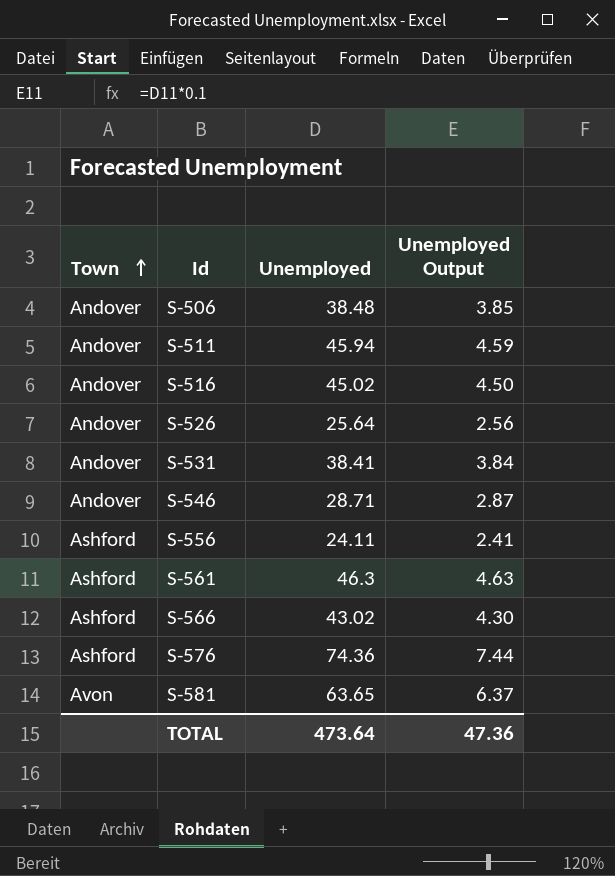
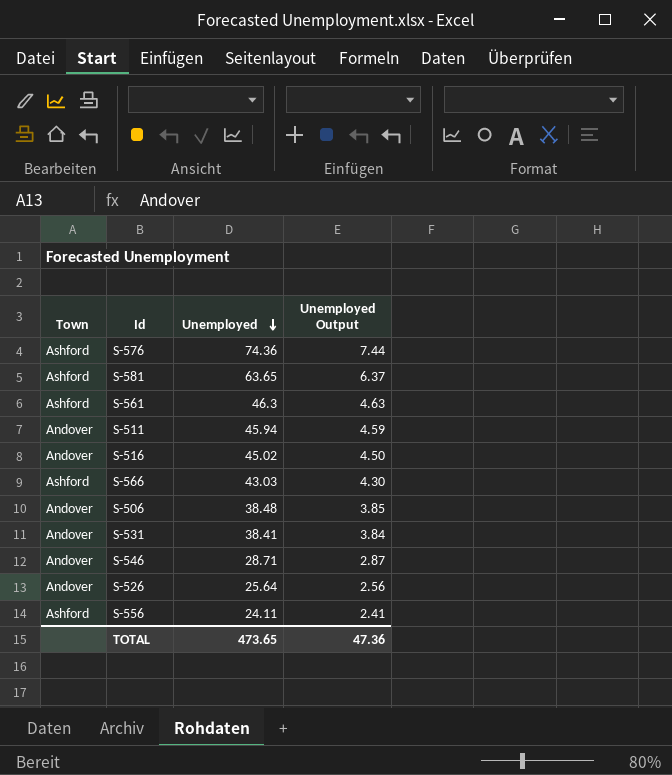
row order: Town ascending -> Unemployed descending
S-581 | Town: Avon -> Ashford
S-566 | Unemployed: 43.02 -> 43.03
TOTAL | Unemployed: 473.64 -> 473.65

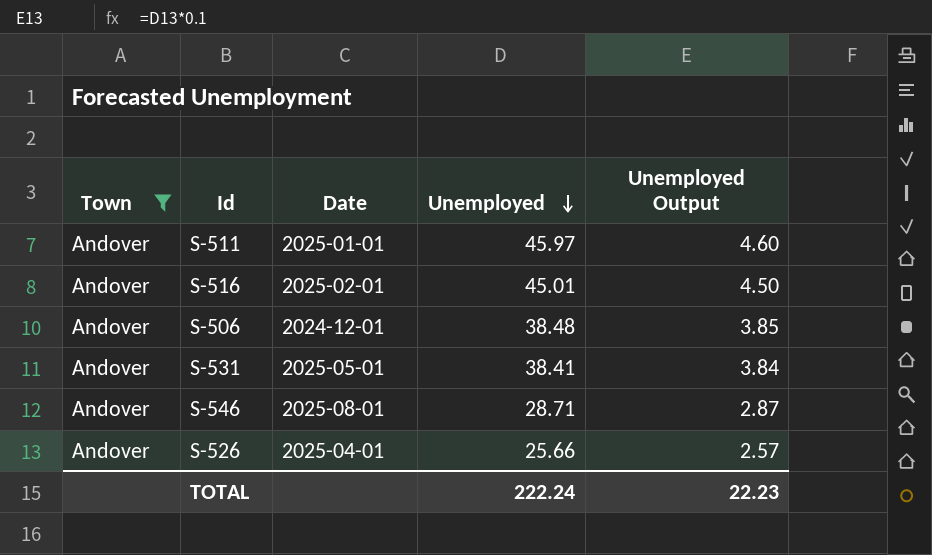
filter: none -> Town = Andover
column Date | position: none -> 3
S-511 | Unemployed: 45.94 -> 45.97
S-511 | Unemployed Output: 4.59 -> 4.60
S-516 | Unemployed: 45.02 -> 45.01
S-526 | Unemployed: 25.64 -> 25.66
S-526 | Unemployed Output: 2.56 -> 2.57
TOTAL | Unemployed: 473.65 -> 222.24
TOTAL | Unemployed Output: 47.36 -> 22.23

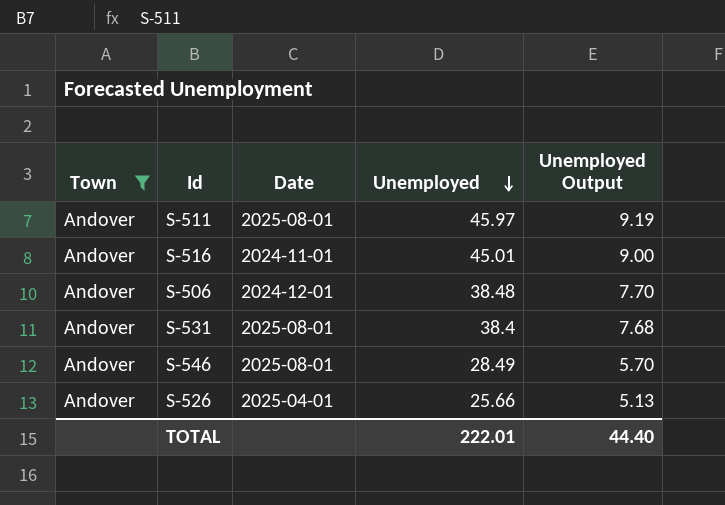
column Unemployed Output | formula: [Unemployed] * 0.1 -> [Unemployed] * 0.2
S-511 | Date: 2025-01-01 -> 2025-08-01
S-516 | Date: 2025-02-01 -> 2024-11-01
S-531 | Date: 2025-05-01 -> 2025-08-01
S-531 | Unemployed: 38.41 -> 38.4
S-546 | Unemployed: 28.71 -> 28.49
TOTAL | Unemployed: 222.24 -> 222.01
TOTAL | Unemployed Output: 22.23 -> 44.40

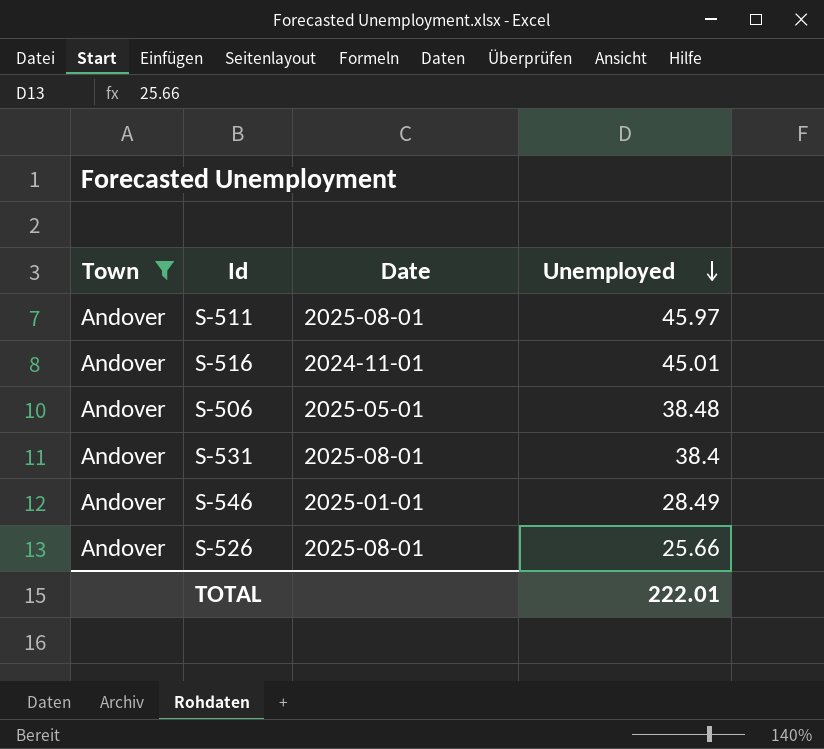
column Unemployed Output | formula: [Unemployed] * 0.2 -> none
S-506 | Date: 2024-12-01 -> 2025-05-01
S-546 | Date: 2025-08-01 -> 2025-01-01
S-526 | Date: 2025-04-01 -> 2025-08-01

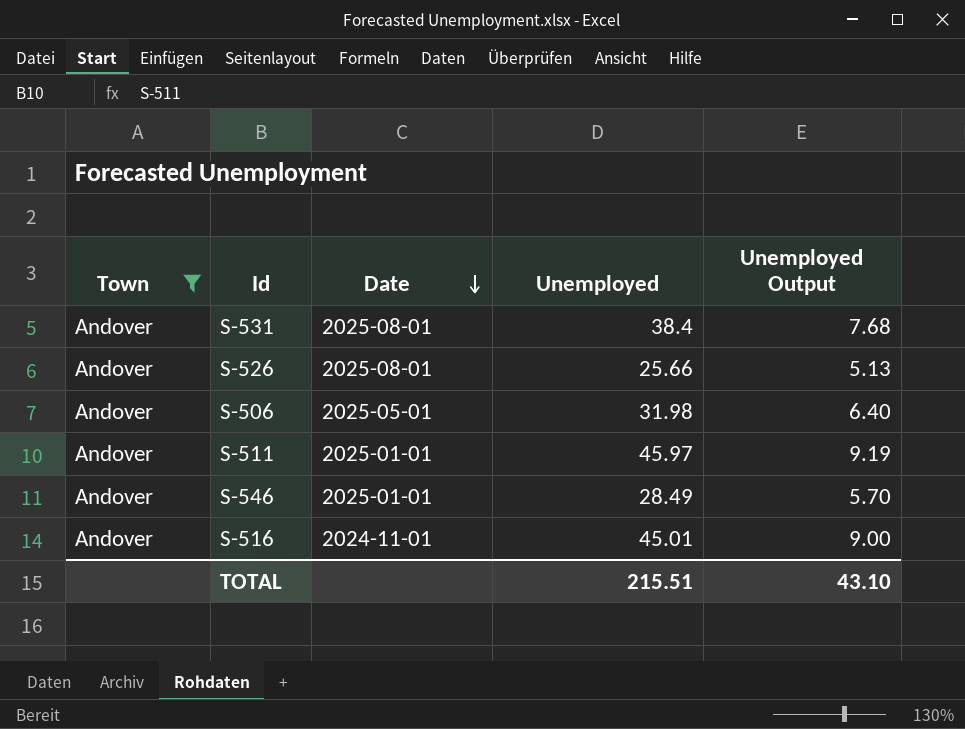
row order: Unemployed descending -> Date descending
column Unemployed Output | formula: none -> [Unemployed] * 0.2
S-506 | Unemployed: 38.48 -> 31.98
S-511 | Date: 2025-08-01 -> 2025-01-01
TOTAL | Unemployed: 222.01 -> 215.51

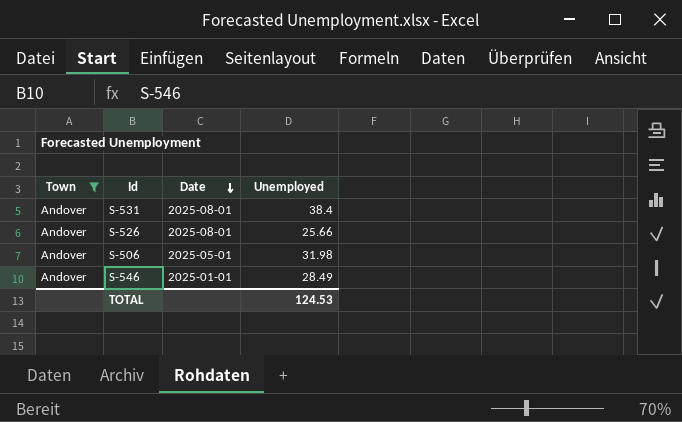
column Unemployed Output | formula: [Unemployed] * 0.2 -> none
row S-511: Andover | 2025-01-01 | 45.97 | 9.19 -> none
row S-516: Andover | 2024-11-01 | 45.01 | 9.00 -> none
TOTAL | Unemployed: 215.51 -> 124.53

